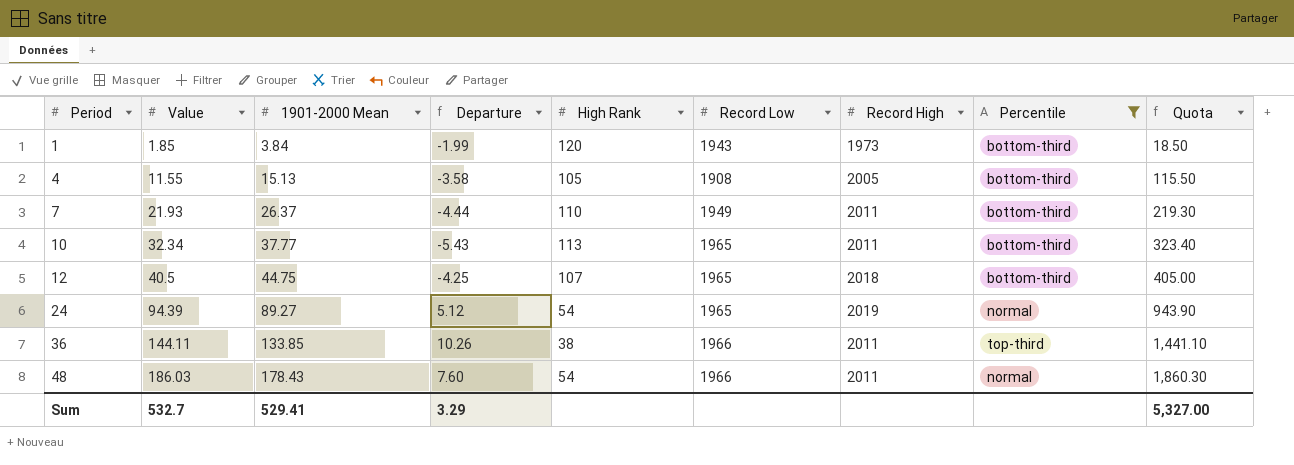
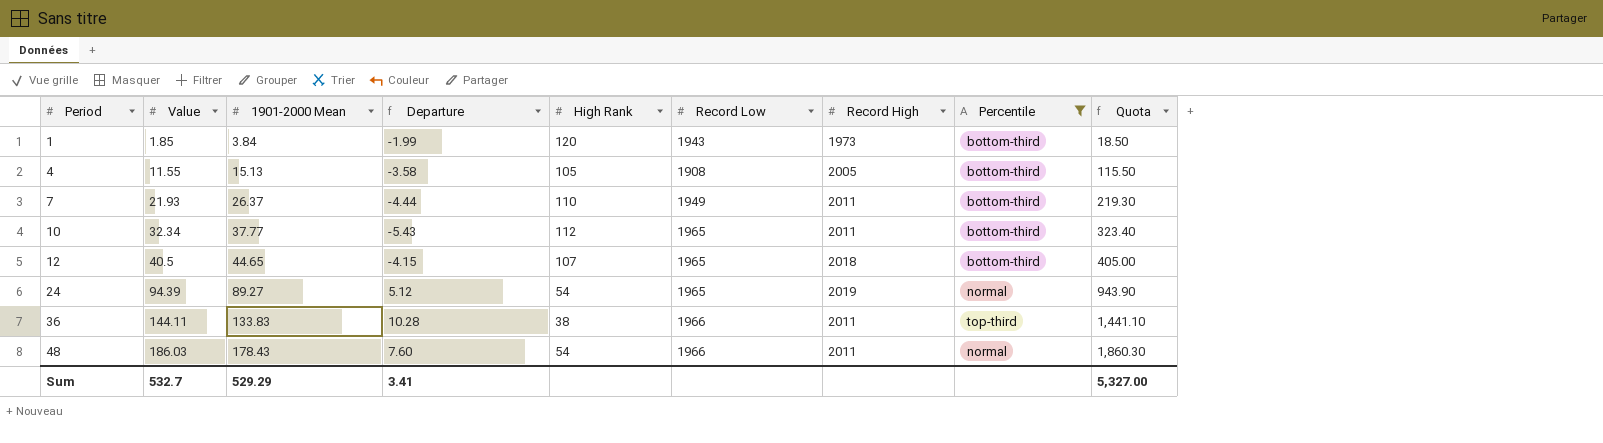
10 | High Rank: 113 -> 112
12 | 1901-2000 Mean: 44.75 -> 44.65
12 | Departure: -4.25 -> -4.15
36 | 1901-2000 Mean: 133.85 -> 133.83
36 | Departure: 10.26 -> 10.28
Sum | 1901-2000 Mean: 529.41 -> 529.29
Sum | Departure: 3.29 -> 3.41

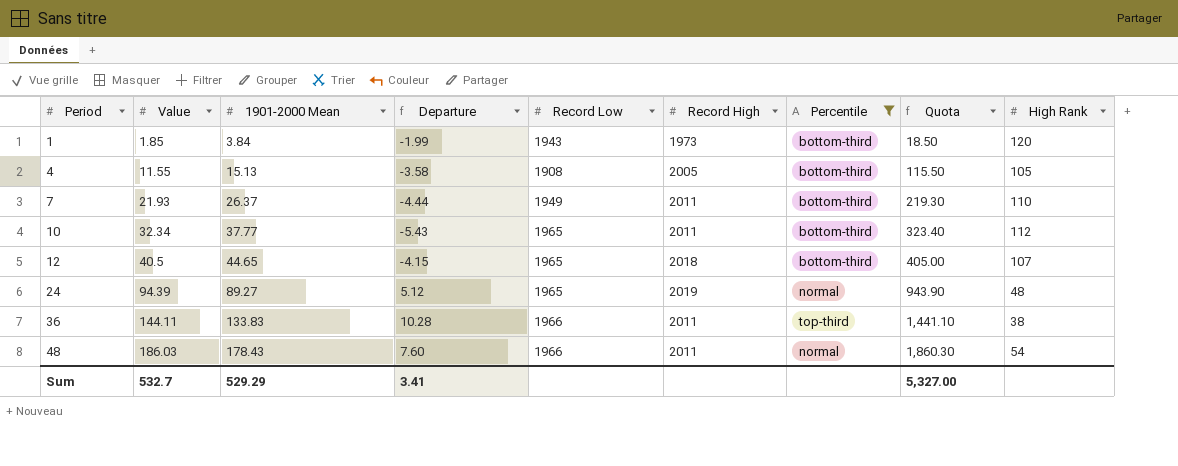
column High Rank | position: 5 -> 9
24 | High Rank: 54 -> 48

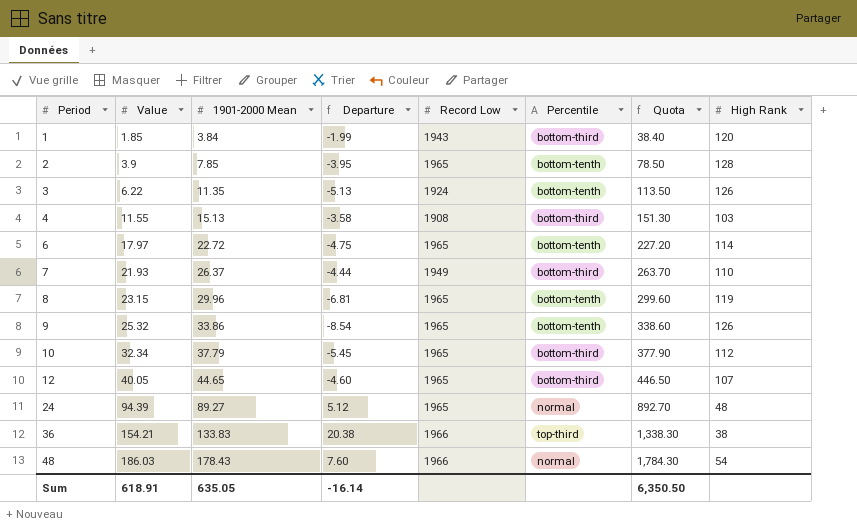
filter: Percentile != bottom-tenth -> none
column Record High | position: 6 -> none
column Quota | formula: [Value] * 10 -> [1901-2000 Mean] * 10
4 | High Rank: 105 -> 103
10 | 1901-2000 Mean: 37.77 -> 37.79
10 | Departure: -5.43 -> -5.45
12 | Value: 40.5 -> 40.05
12 | Departure: -4.15 -> -4.60
36 | Value: 144.11 -> 154.21
36 | Departure: 10.28 -> 20.38
Sum | Value: 532.7 -> 618.91
Sum | 1901-2000 Mean: 529.29 -> 635.05
Sum | Departure: 3.41 -> -16.14
Sum | Quota: 5,327.00 -> 6,350.50

